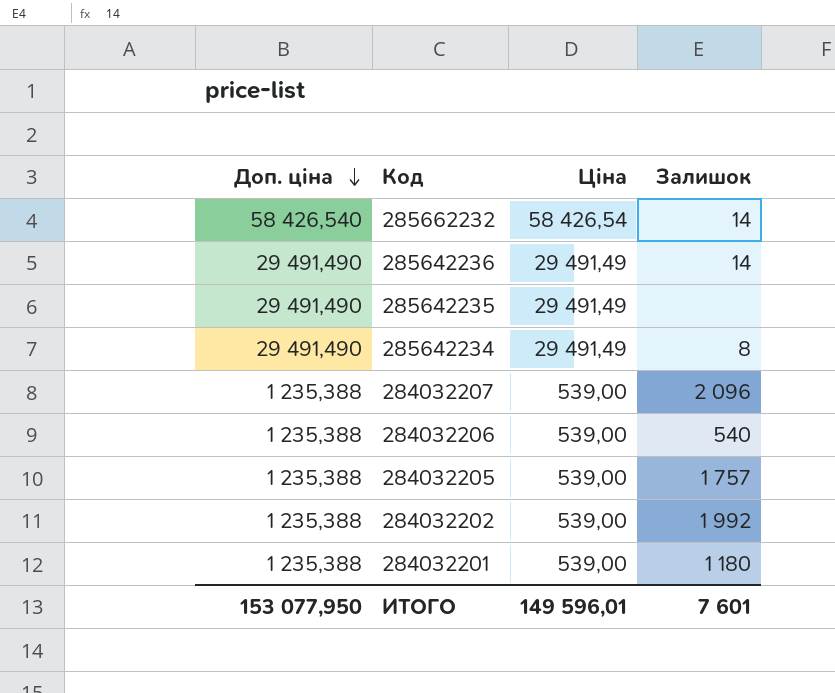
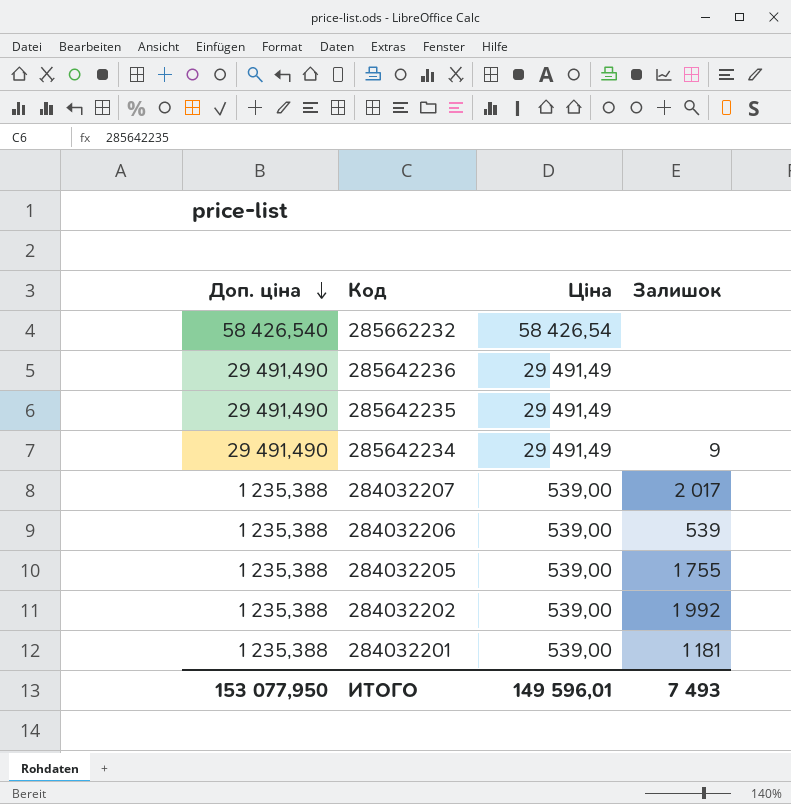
285662232 | Залишок: 14 -> none
285642236 | Залишок: 14 -> none
285642234 | Залишок: 8 -> 9
284032207 | Залишок: 2 096 -> 2 017
284032206 | Залишок: 540 -> 539
284032205 | Залишок: 1 757 -> 1 755
284032201 | Залишок: 1 180 -> 1 181
ИТОГО | Залишок: 7 601 -> 7 493

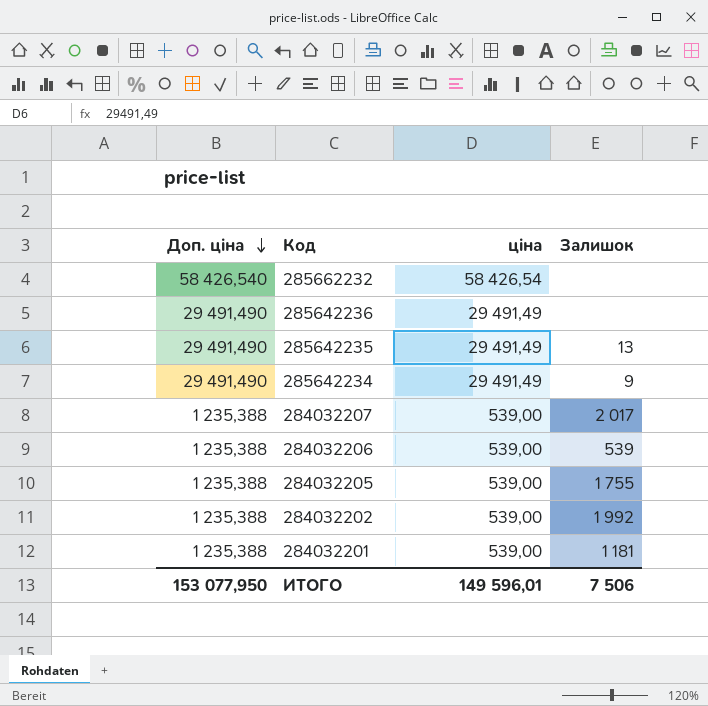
column name: Ціна -> ціна
285642235 | Залишок: none -> 13
ИТОГО | Залишок: 7 493 -> 7 506

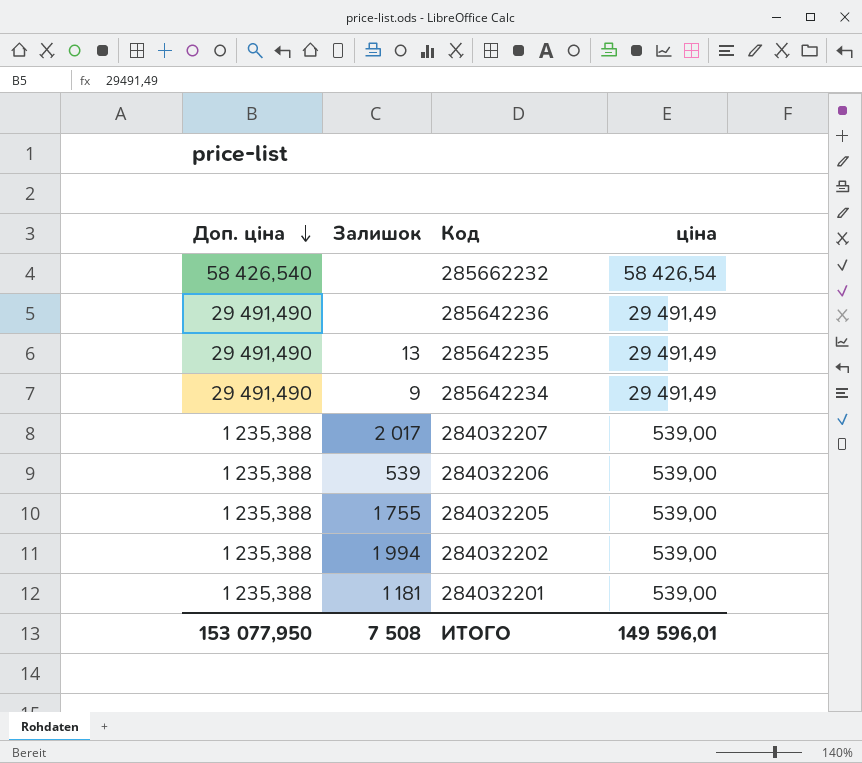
column Залишок | position: 4 -> 2
284032202 | Залишок: 1 992 -> 1 994
ИТОГО | Залишок: 7 506 -> 7 508

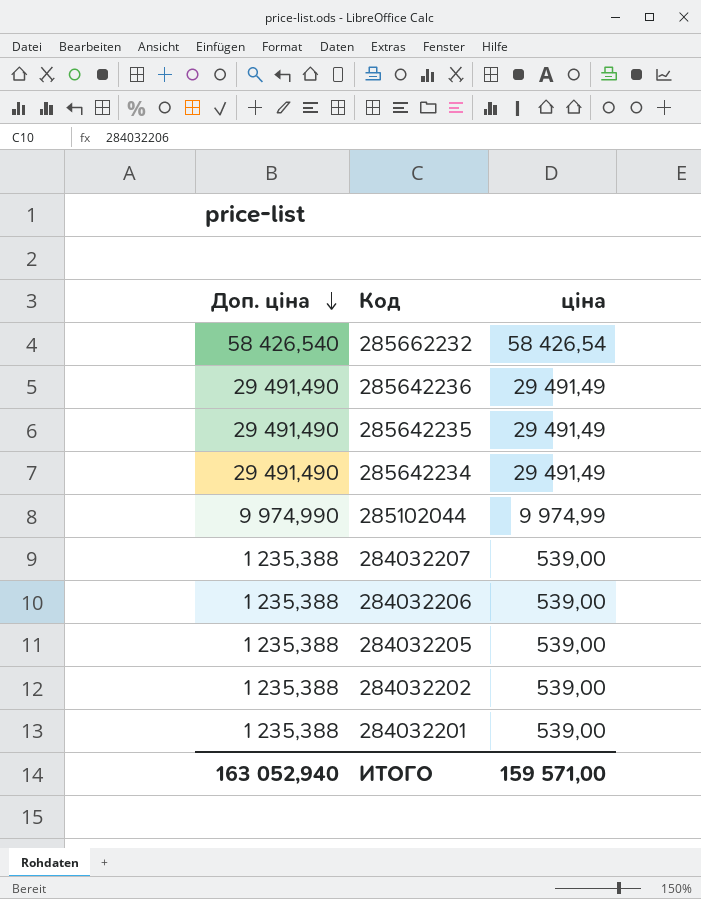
column Залишок | position: 2 -> none
row 285102044: none -> 9 974,990 | 9 974,99
ИТОГО | Доп. ціна: 153 077,950 -> 163 052,940
ИТОГО | ціна: 149 596,01 -> 159 571,00

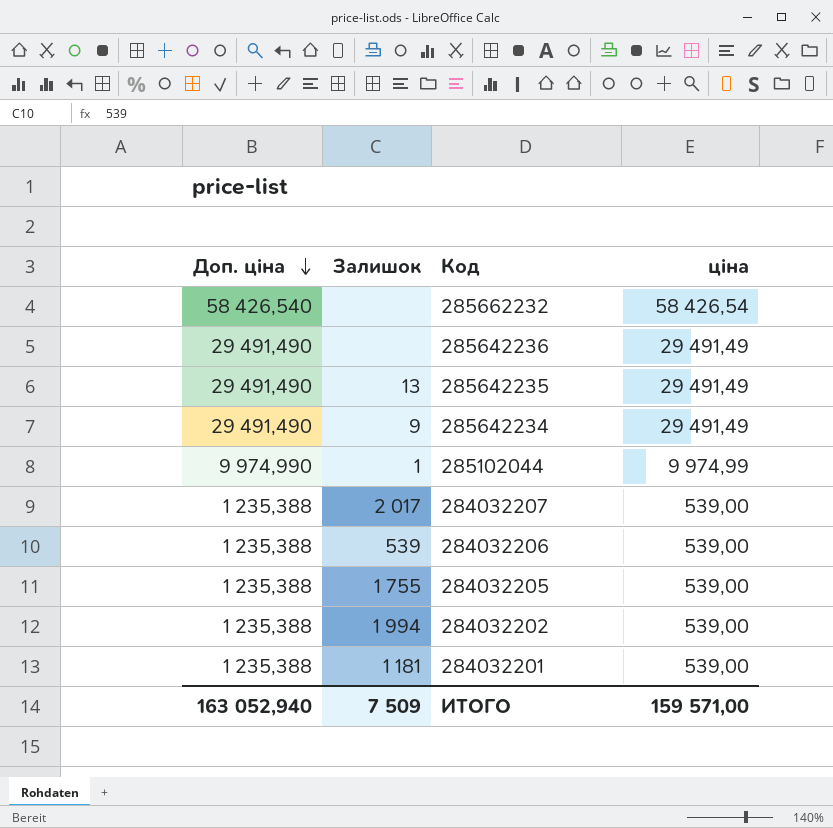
column Залишок | position: none -> 2

